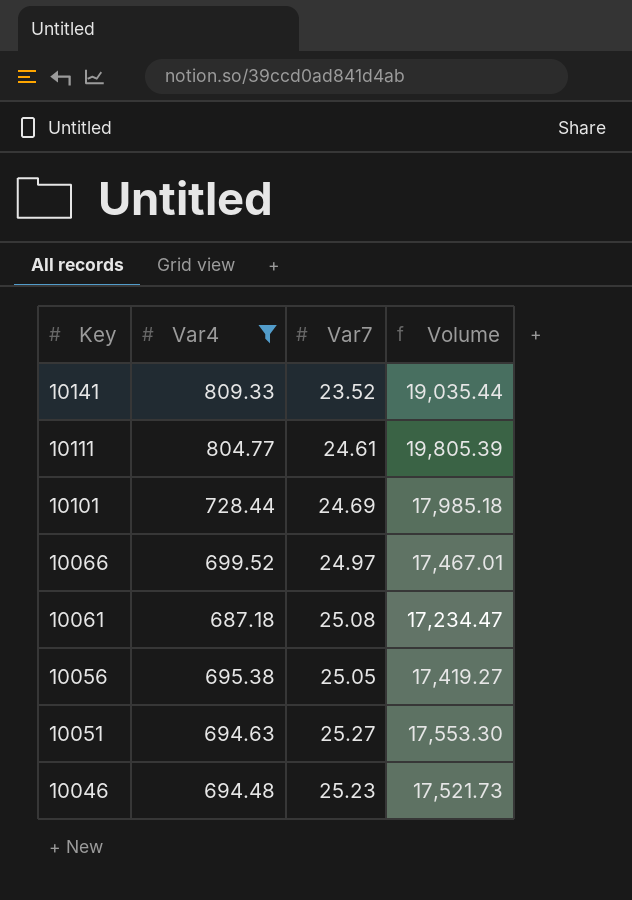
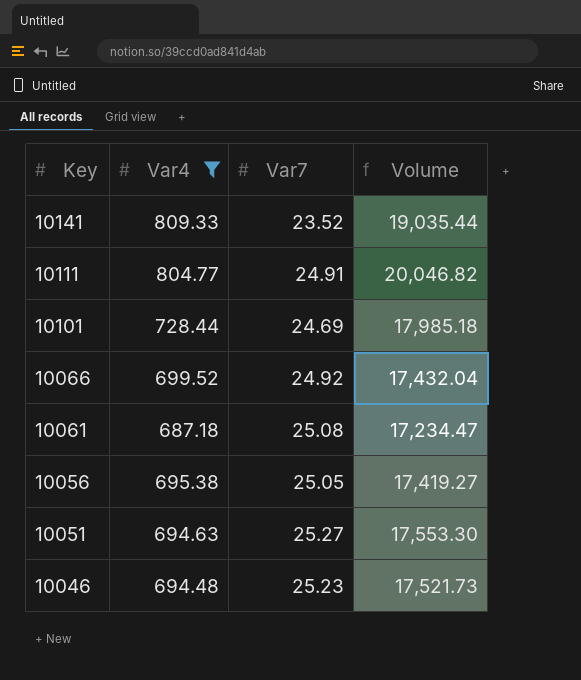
10111 | Var7: 24.61 -> 24.91
10111 | Volume: 19,805.39 -> 20,046.82
10066 | Var7: 24.97 -> 24.92
10066 | Volume: 17,467.01 -> 17,432.04

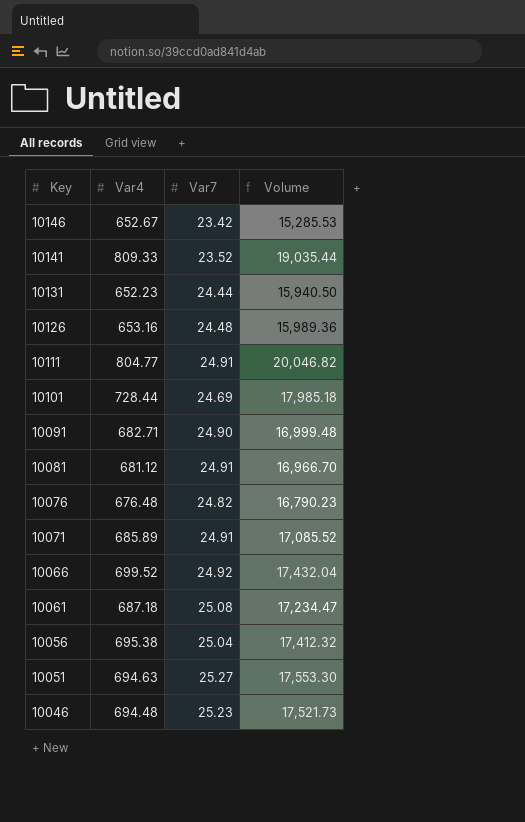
filter: Var4 >= 687.18 -> none
10056 | Var7: 25.05 -> 25.04
10056 | Volume: 17,419.27 -> 17,412.32

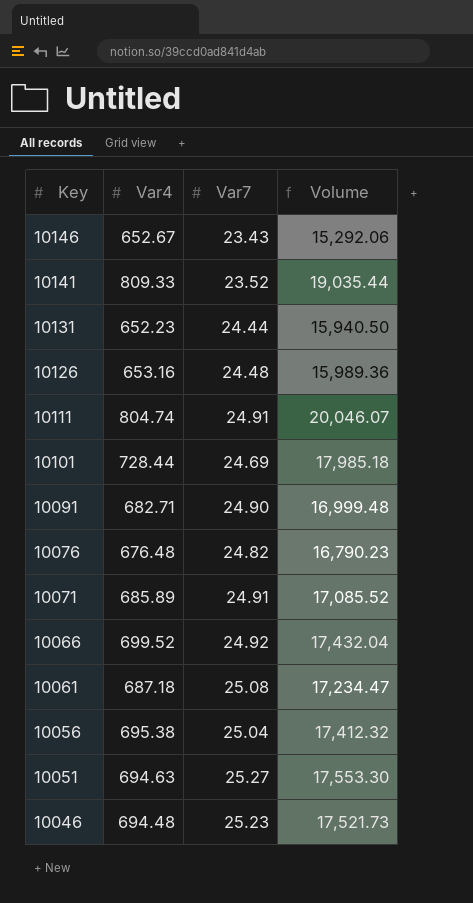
row 10081: 681.12 | 24.91 | 16,966.70 -> none
10146 | Var7: 23.42 -> 23.43
10146 | Volume: 15,285.53 -> 15,292.06
10111 | Var4: 804.77 -> 804.74
10111 | Volume: 20,046.82 -> 20,046.07

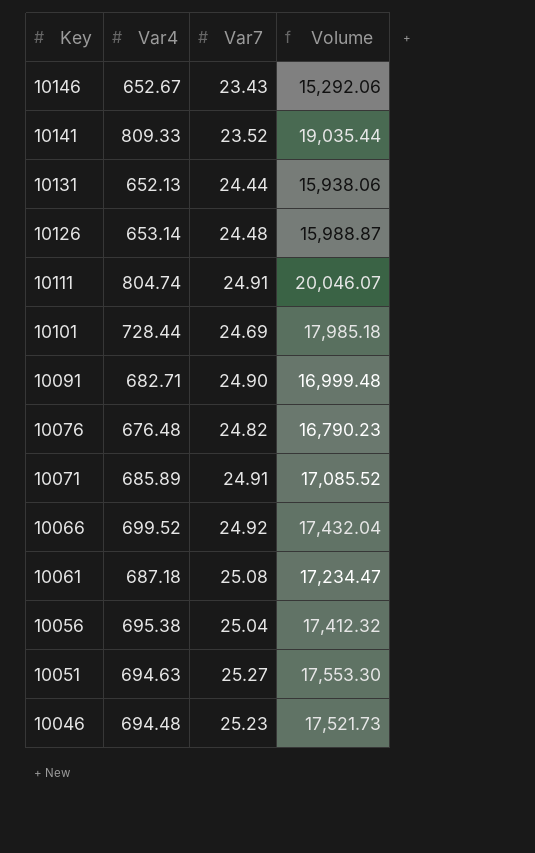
10131 | Var4: 652.23 -> 652.13
10131 | Volume: 15,940.50 -> 15,938.06
10126 | Var4: 653.16 -> 653.14
10126 | Volume: 15,989.36 -> 15,988.87

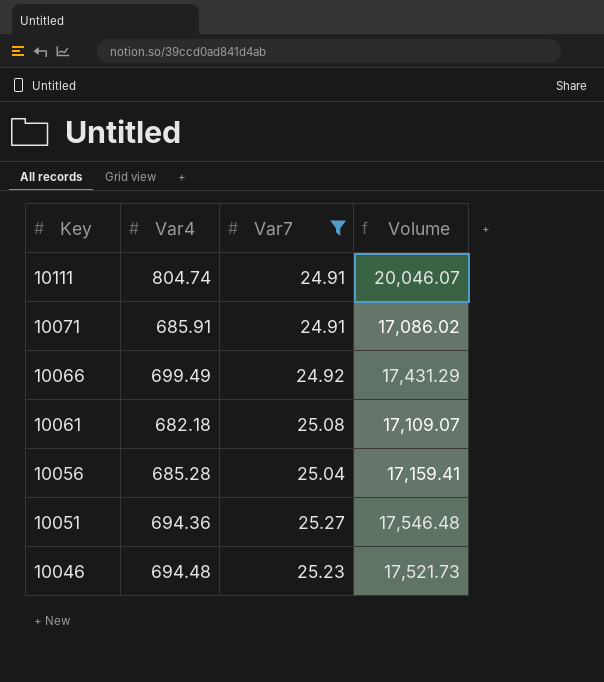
filter: none -> Var7 >= 24.91
10071 | Var4: 685.89 -> 685.91
10071 | Volume: 17,085.52 -> 17,086.02
10066 | Var4: 699.52 -> 699.49
10066 | Volume: 17,432.04 -> 17,431.29
10061 | Var4: 687.18 -> 682.18
10061 | Volume: 17,234.47 -> 17,109.07
10056 | Var4: 695.38 -> 685.28
10056 | Volume: 17,412.32 -> 17,159.41
10051 | Var4: 694.63 -> 694.36
10051 | Volume: 17,553.30 -> 17,546.48

